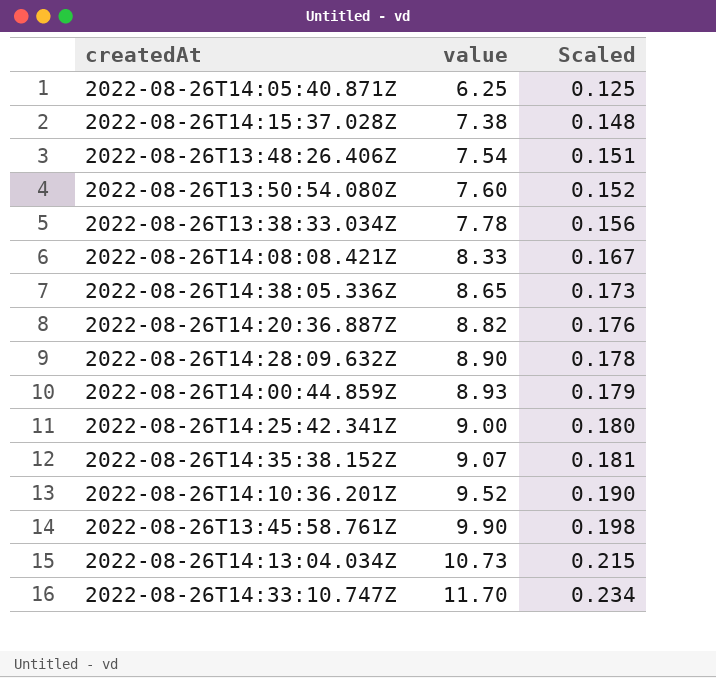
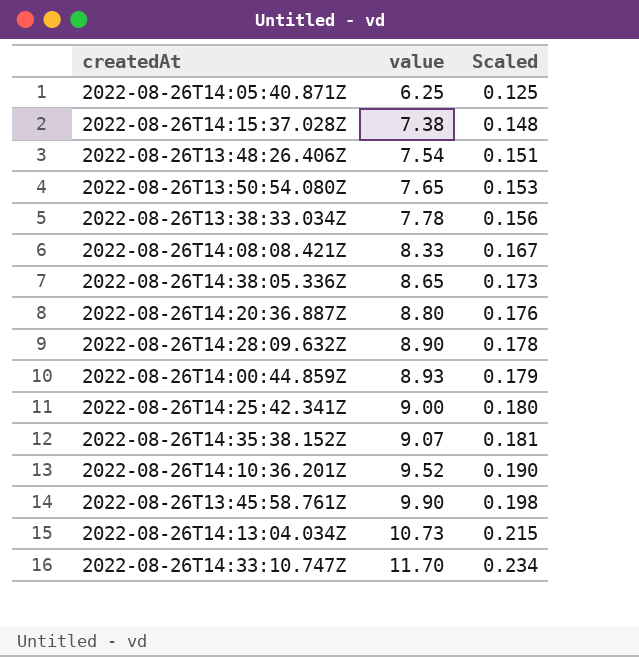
2022-08-26T13:50:54.080Z | value: 7.60 -> 7.65
2022-08-26T13:50:54.080Z | Scaled: 0.152 -> 0.153
2022-08-26T14:20:36.887Z | value: 8.82 -> 8.80

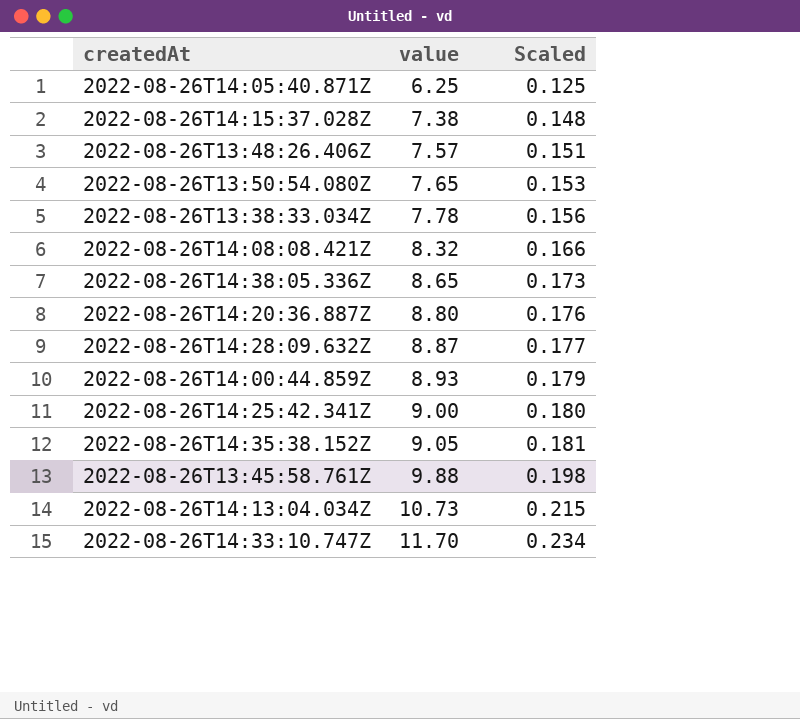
row 2022-08-26T14:10:36.201Z: 9.52 | 0.190 -> none
2022-08-26T13:48:26.406Z | value: 7.54 -> 7.57
2022-08-26T14:08:08.421Z | value: 8.33 -> 8.32
2022-08-26T14:08:08.421Z | Scaled: 0.167 -> 0.166
2022-08-26T14:28:09.632Z | value: 8.90 -> 8.87
2022-08-26T14:28:09.632Z | Scaled: 0.178 -> 0.177
2022-08-26T14:35:38.152Z | value: 9.07 -> 9.05
2022-08-26T13:45:58.761Z | value: 9.90 -> 9.88

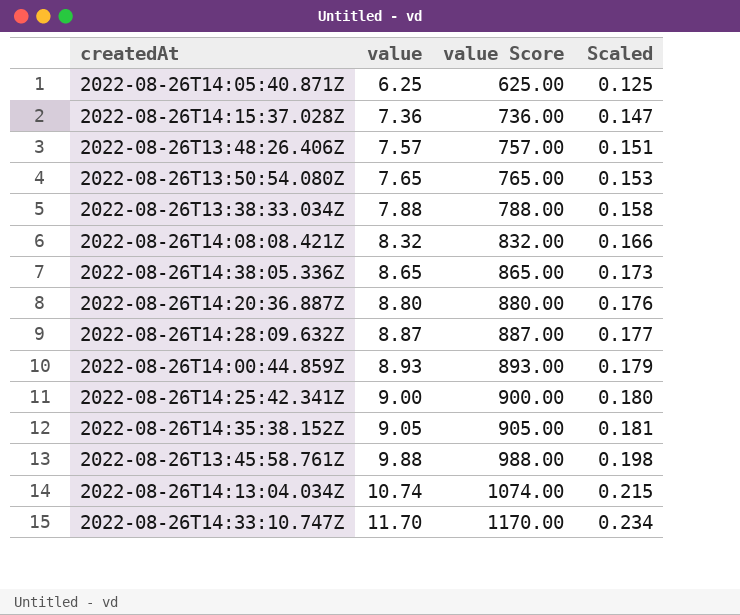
column value Score | formula: none -> [value] * 100
2022-08-26T14:15:37.028Z | value: 7.38 -> 7.36
2022-08-26T14:15:37.028Z | Scaled: 0.148 -> 0.147
2022-08-26T13:38:33.034Z | value: 7.78 -> 7.88
2022-08-26T13:38:33.034Z | Scaled: 0.156 -> 0.158
2022-08-26T14:13:04.034Z | value: 10.73 -> 10.74

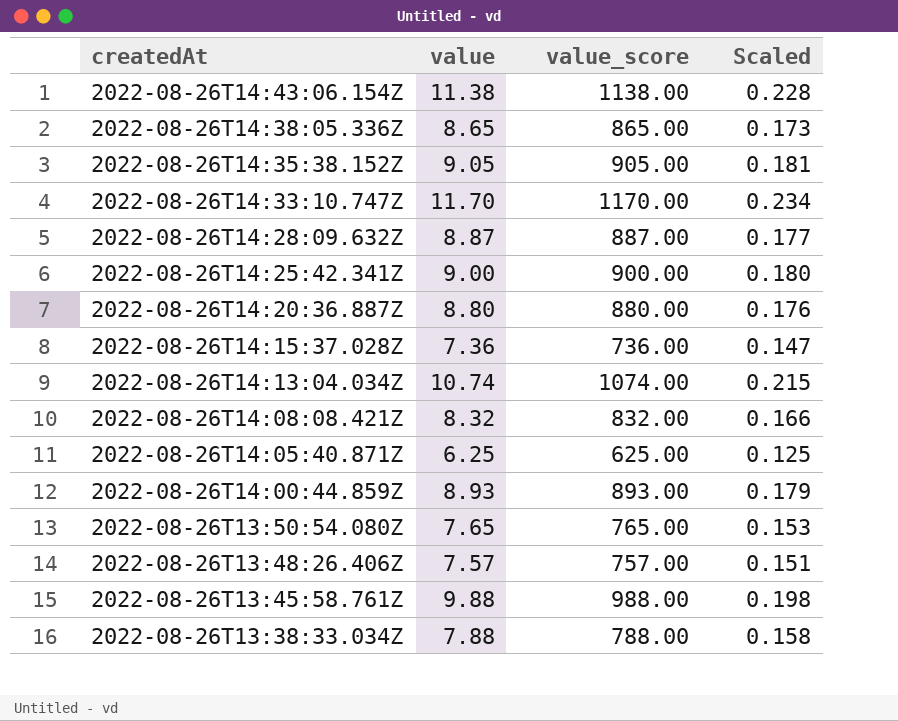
row order: value ascending -> createdAt descending
column name: value Score -> value_score
row 2022-08-26T14:43:06.154Z: none -> 11.38 | 1138.00 | 0.228

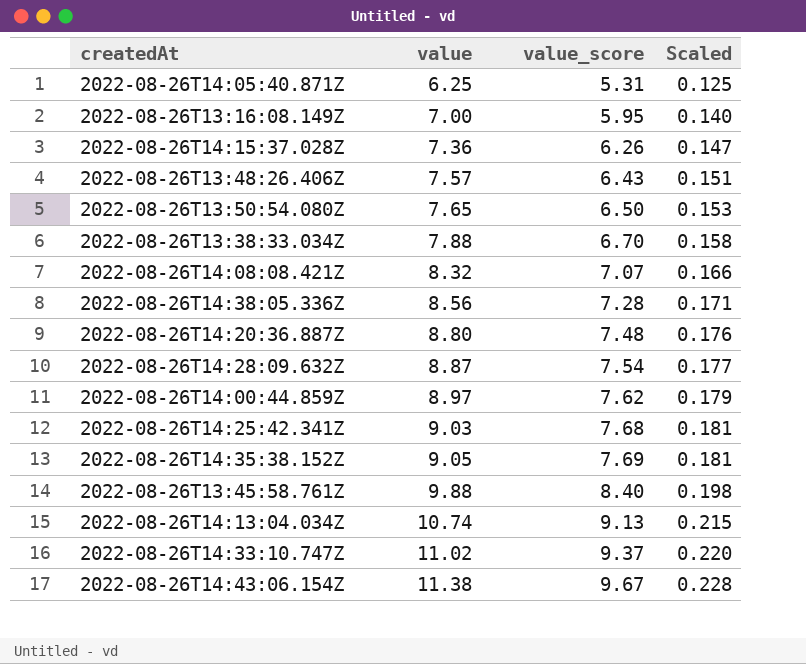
row order: createdAt descending -> value ascending
column value_score | formula: [value] * 100 -> [value] * 0.85
row 2022-08-26T13:16:08.149Z: none -> 7.00 | 5.95 | 0.140
2022-08-26T14:38:05.336Z | value: 8.65 -> 8.56
2022-08-26T14:38:05.336Z | Scaled: 0.173 -> 0.171
2022-08-26T14:00:44.859Z | value: 8.93 -> 8.97
2022-08-26T14:25:42.341Z | value: 9.00 -> 9.03
2022-08-26T14:25:42.341Z | Scaled: 0.180 -> 0.181
2022-08-26T14:33:10.747Z | value: 11.70 -> 11.02
2022-08-26T14:33:10.747Z | Scaled: 0.234 -> 0.220

